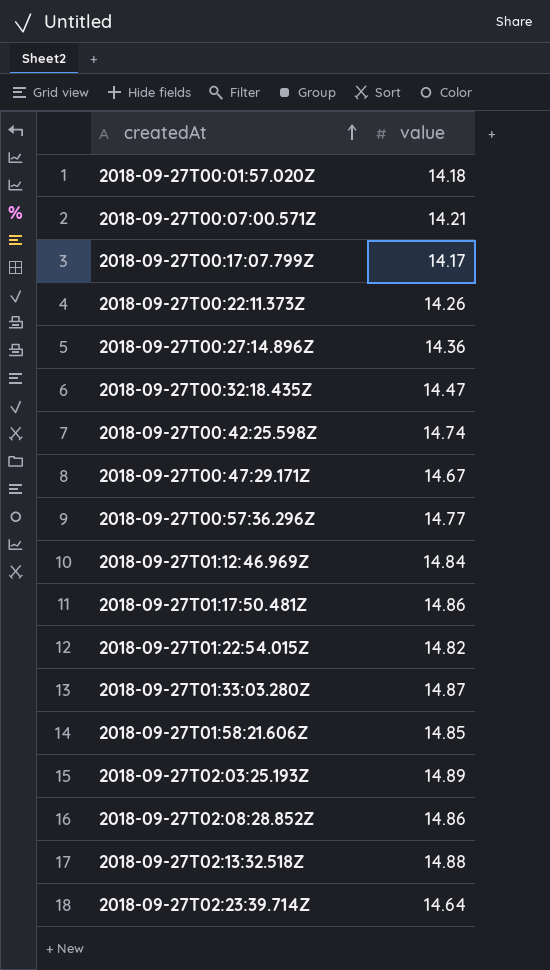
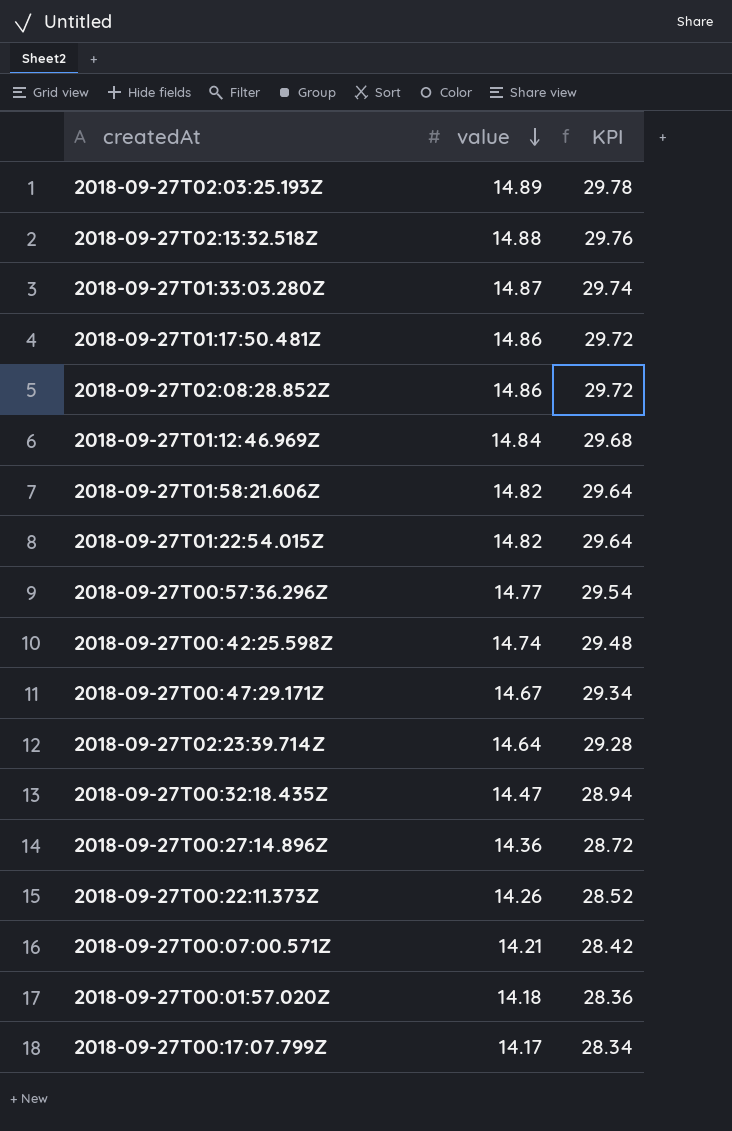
row order: createdAt ascending -> value descending
column KPI | formula: none -> [value] * 2
2018-09-27T01:58:21.606Z | value: 14.85 -> 14.82

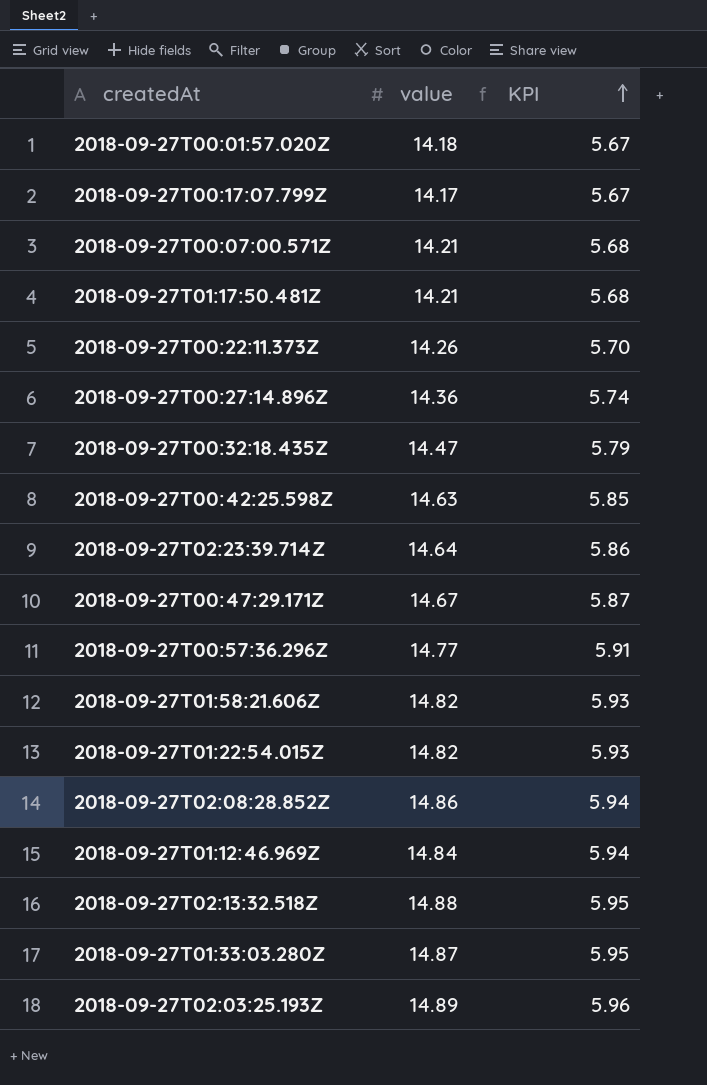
row order: value descending -> KPI ascending
column KPI | formula: [value] * 2 -> [value] * 0.4
2018-09-27T01:17:50.481Z | value: 14.86 -> 14.21
2018-09-27T00:42:25.598Z | value: 14.74 -> 14.63

